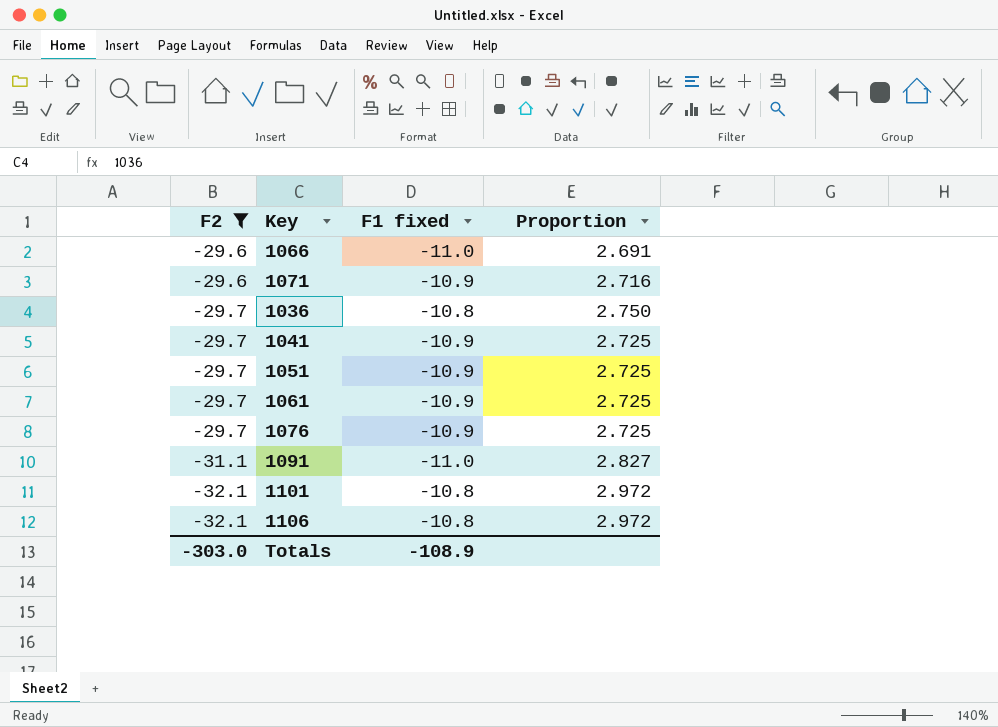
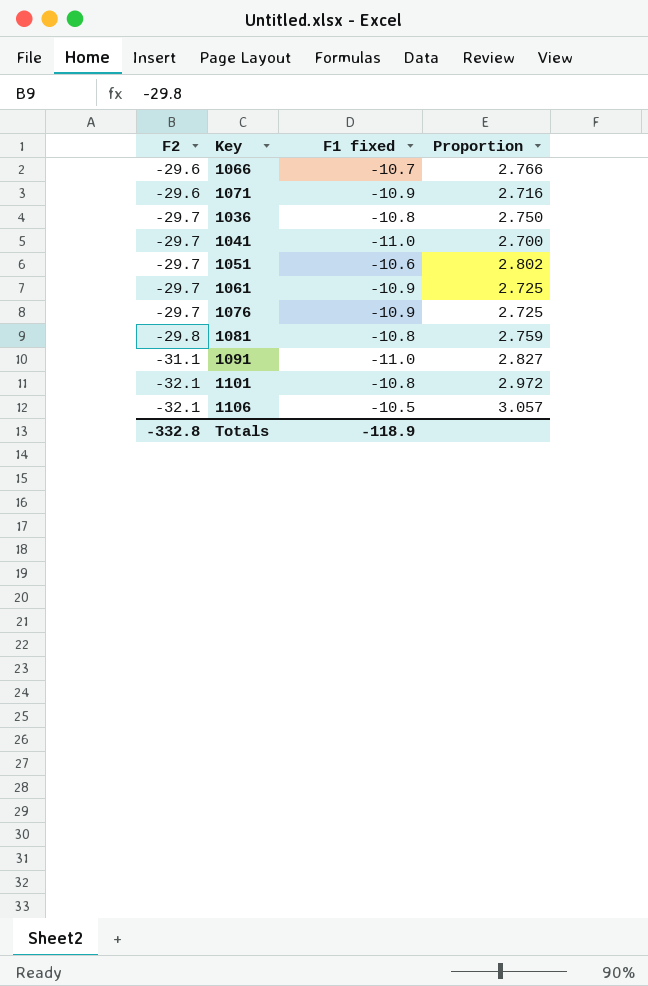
filter: F2 != -29.8 -> none
1066 | F1 fixed: -11.0 -> -10.7
1066 | Proportion: 2.691 -> 2.766
1041 | F1 fixed: -10.9 -> -11.0
1041 | Proportion: 2.725 -> 2.700
1051 | F1 fixed: -10.9 -> -10.6
1051 | Proportion: 2.725 -> 2.802
1106 | F1 fixed: -10.8 -> -10.5
1106 | Proportion: 2.972 -> 3.057
Totals | F2: -303.0 -> -332.8
Totals | F1 fixed: -108.9 -> -118.9

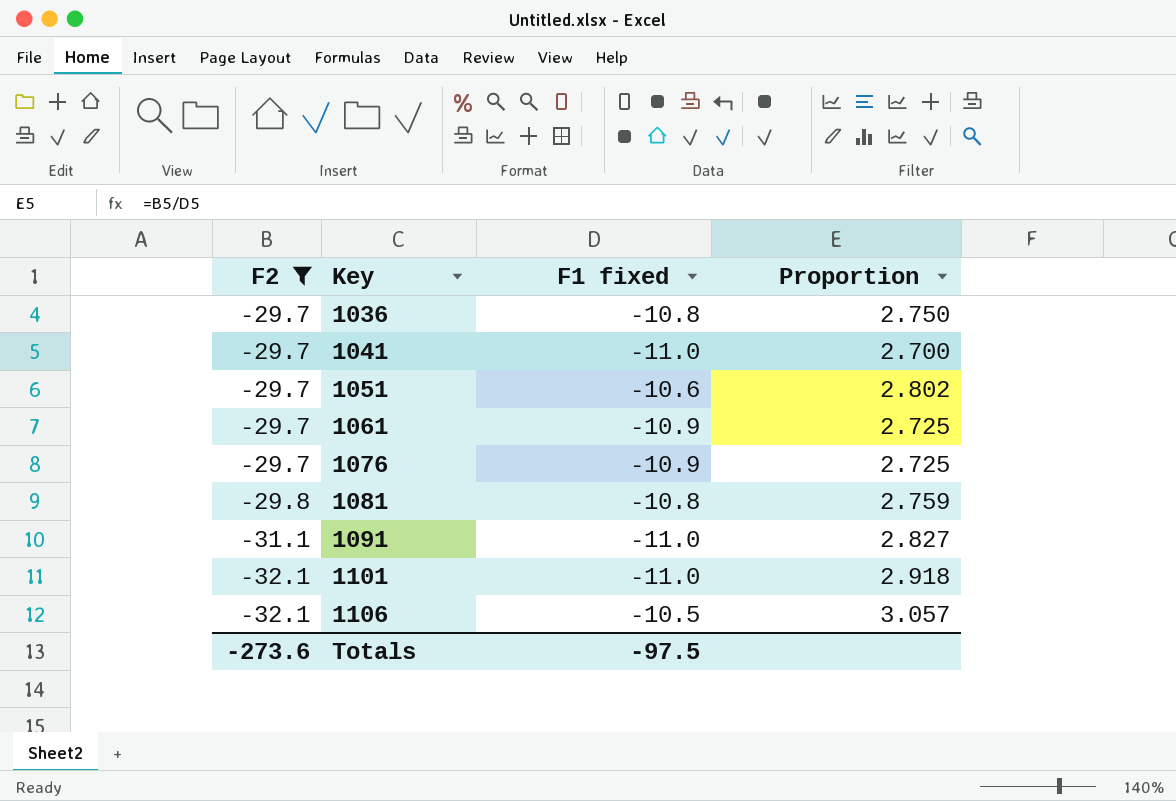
filter: none -> F2 != -29.6
1101 | F1 fixed: -10.8 -> -11.0
1101 | Proportion: 2.972 -> 2.918
Totals | F2: -332.8 -> -273.6
Totals | F1 fixed: -118.9 -> -97.5

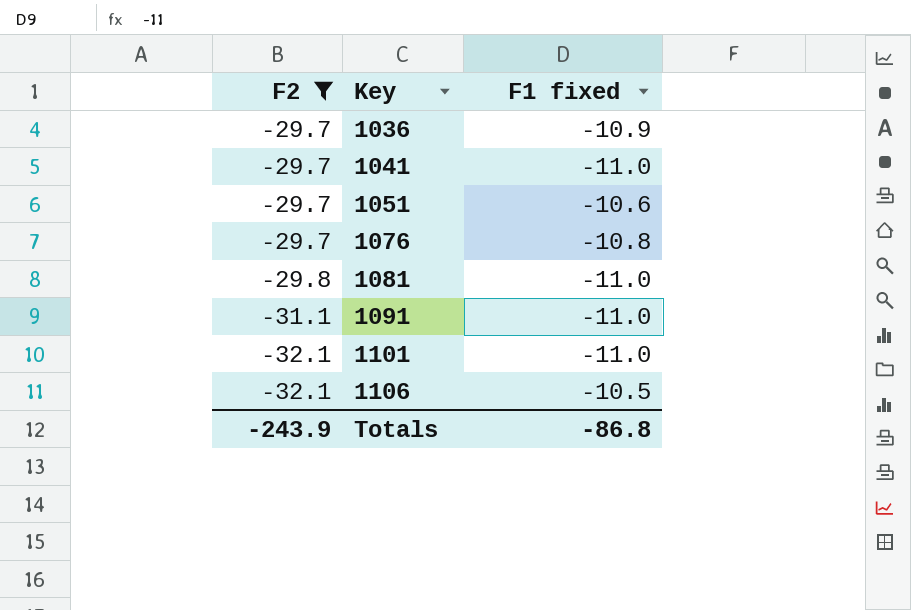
column Proportion | formula: [F2] / [F1 fixed] -> none
row 1061: -29.7 | -10.9 | 2.725 -> none
1036 | F1 fixed: -10.8 -> -10.9
1076 | F1 fixed: -10.9 -> -10.8
1081 | F1 fixed: -10.8 -> -11.0
Totals | F2: -273.6 -> -243.9
Totals | F1 fixed: -97.5 -> -86.8

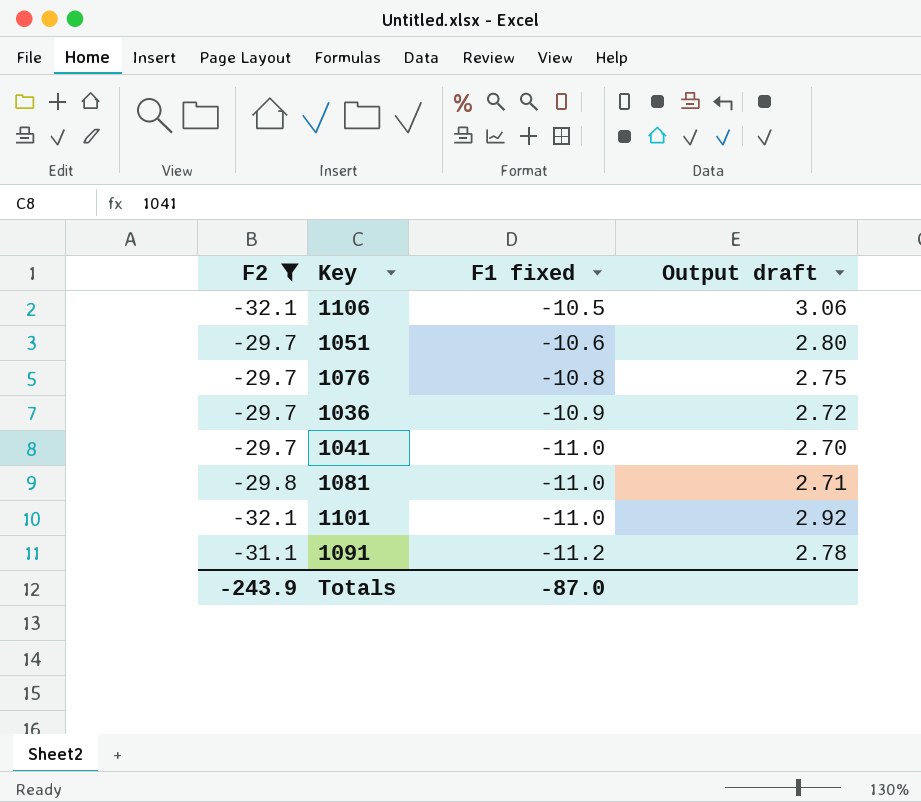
row order: F2 descending -> F1 fixed descending
column Output draft | formula: none -> [F2] / [F1 fixed]
1091 | F1 fixed: -11.0 -> -11.2
Totals | F1 fixed: -86.8 -> -87.0

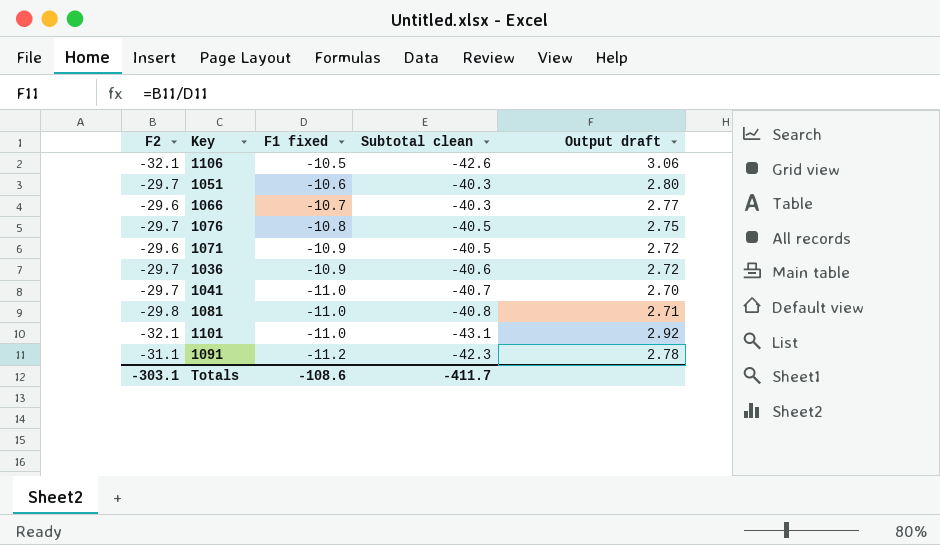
filter: F2 != -29.6 -> none
column Subtotal clean | formula: none -> [F2] + [F1 fixed]
Totals | F2: -243.9 -> -303.1
Totals | F1 fixed: -87.0 -> -108.6

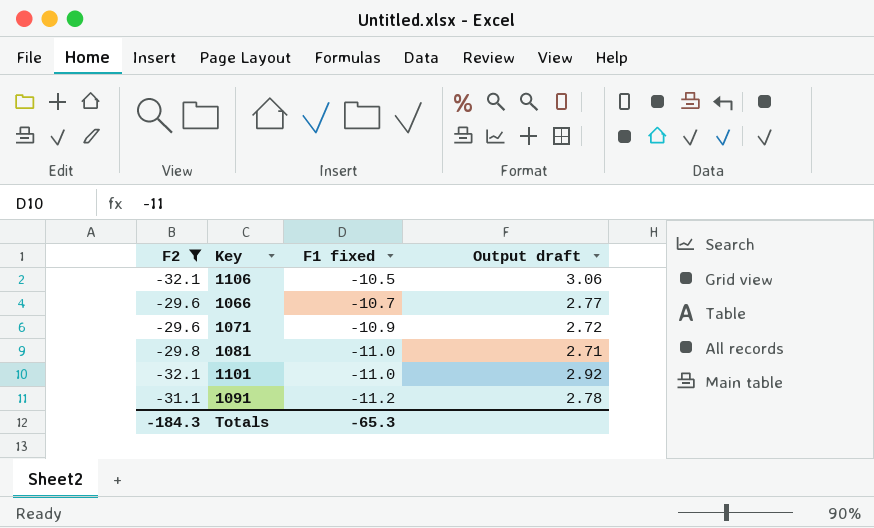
filter: none -> F2 != -29.7
column Subtotal clean | formula: [F2] + [F1 fixed] -> none
Totals | F2: -303.1 -> -184.3
Totals | F1 fixed: -108.6 -> -65.3

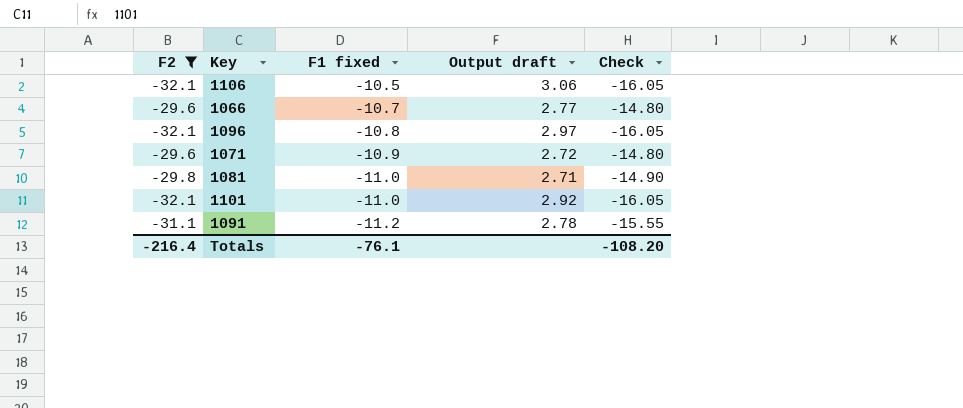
column Check | formula: none -> [F2] * 0.5
row 1096: none -> -32.1 | -10.8 | 2.97 | -16.05
Totals | F2: -184.3 -> -216.4
Totals | F1 fixed: -65.3 -> -76.1

